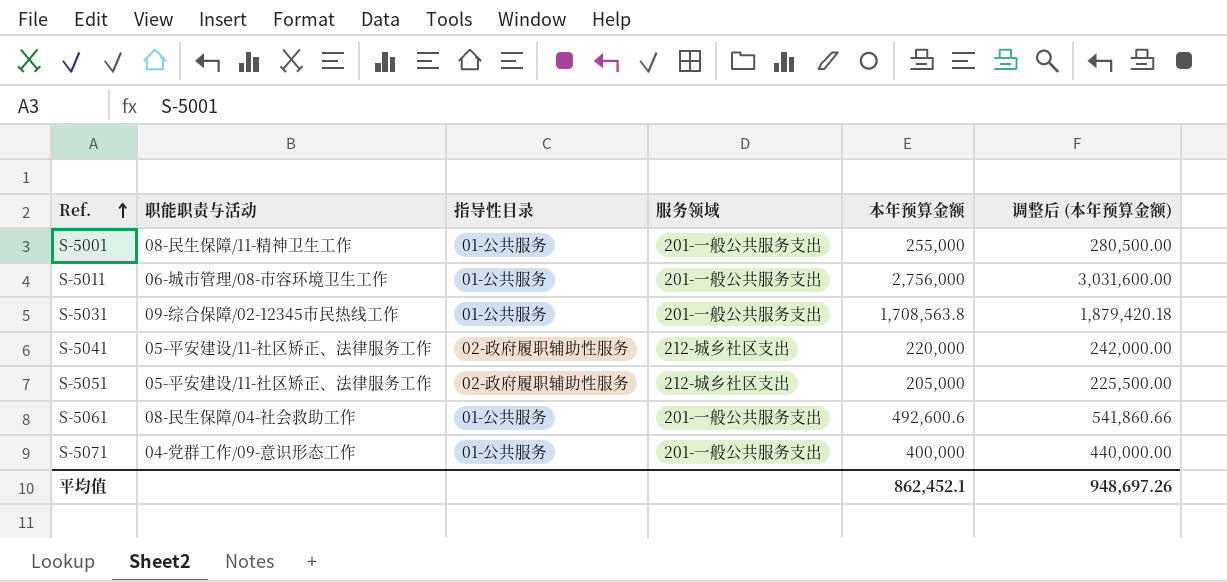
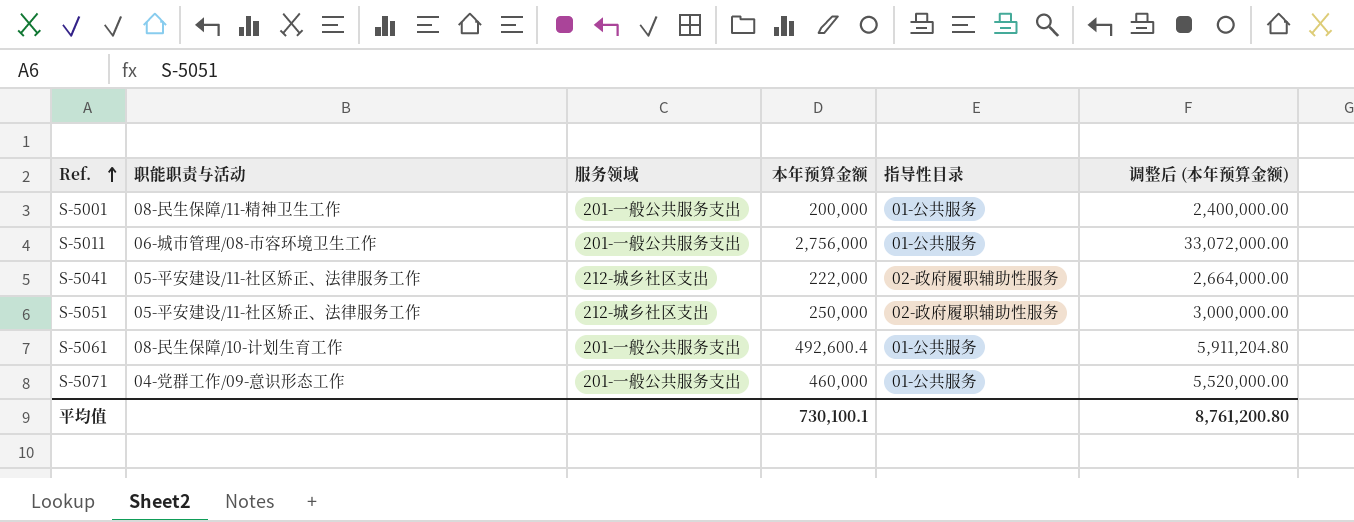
column 指导性目录 | position: 3 -> 5
column 调整后 (本年预算金额) | formula: [本年预算金额] * 1.1 -> [本年预算金额] * 12
row S-5031: 09-综合保障/02-12345市民热线工作 | 01-公共服务 | 201-一般公共服务支出 | 1,708,563.8 | 1,879,420.18 -> none
S-5001 | 本年预算金额: 255,000 -> 200,000
S-5041 | 本年预算金额: 220,000 -> 222,000
S-5051 | 本年预算金额: 205,000 -> 250,000
S-5061 | 职能职责与活动: 08-民生保障/04-社会救助工作 -> 08-民生保障/10-计划生育工作
S-5061 | 本年预算金额: 492,600.6 -> 492,600.4
S-5071 | 本年预算金额: 400,000 -> 460,000
平均值 | 本年预算金额: 862,452.1 -> 730,100.1
平均值 | 调整后 (本年预算金额): 948,697.26 -> 8,761,200.80

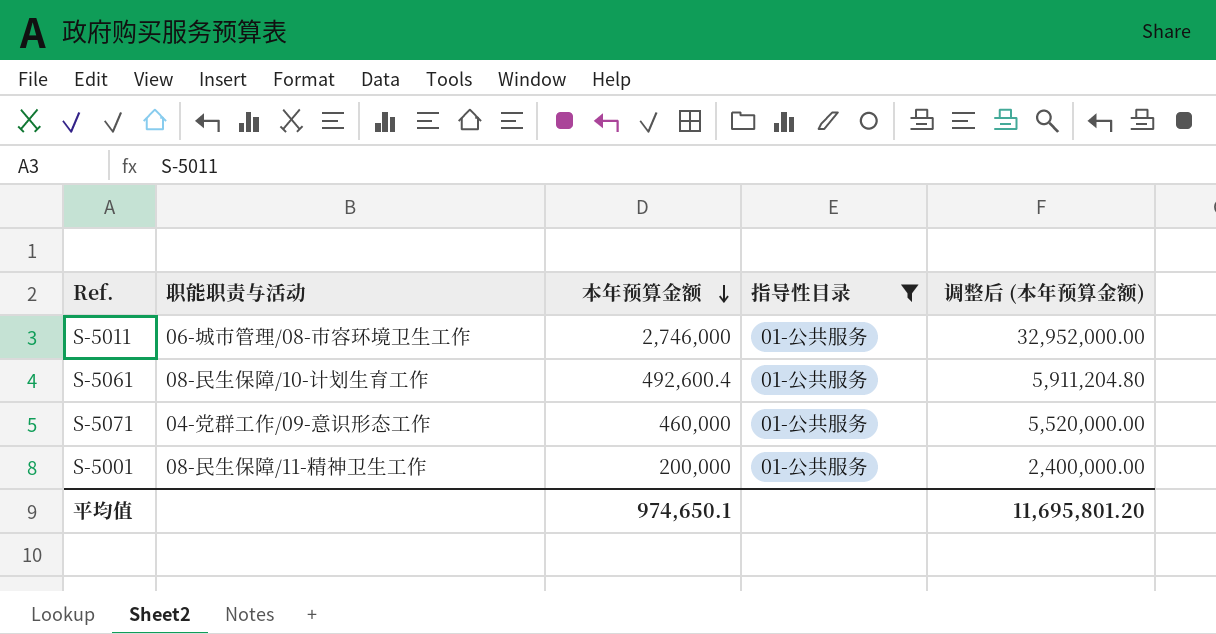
filter: none -> 指导性目录 = 01-公共服务
row order: Ref. ascending -> 本年预算金额 descending
column 服务领域 | position: 3 -> none
S-5011 | 本年预算金额: 2,756,000 -> 2,746,000
S-5011 | 调整后 (本年预算金额): 33,072,000.00 -> 32,952,000.00
平均值 | 本年预算金额: 730,100.1 -> 974,650.1
平均值 | 调整后 (本年预算金额): 8,761,200.80 -> 11,695,801.20

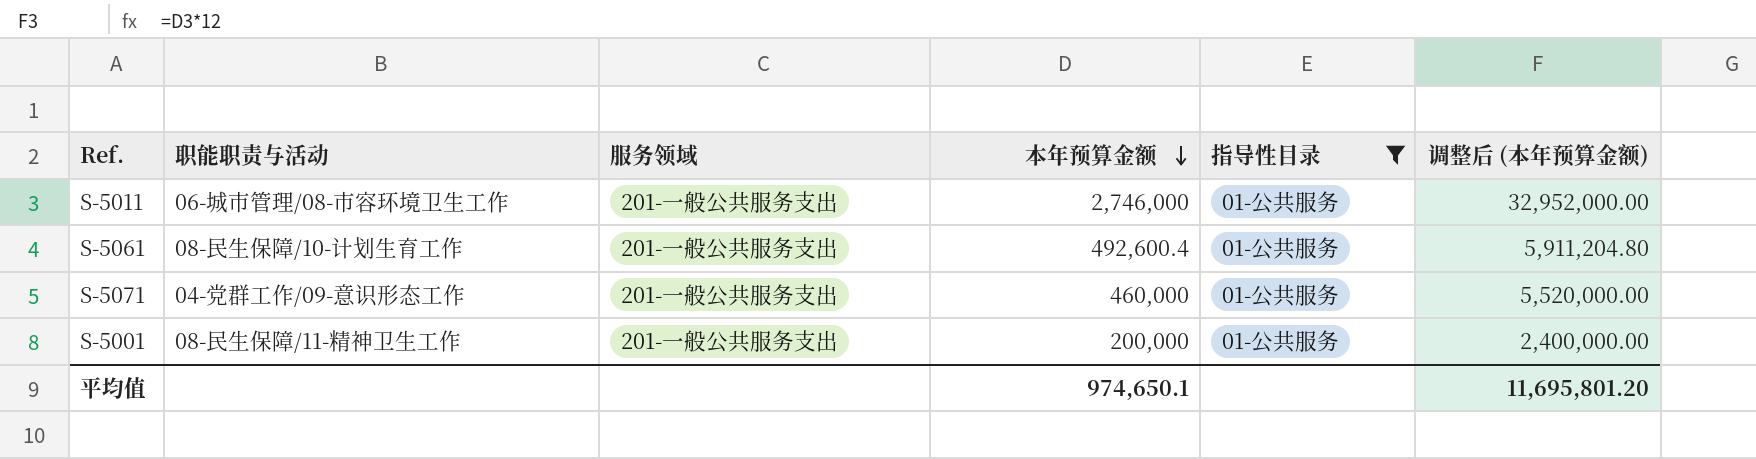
column 服务领域 | position: none -> 3

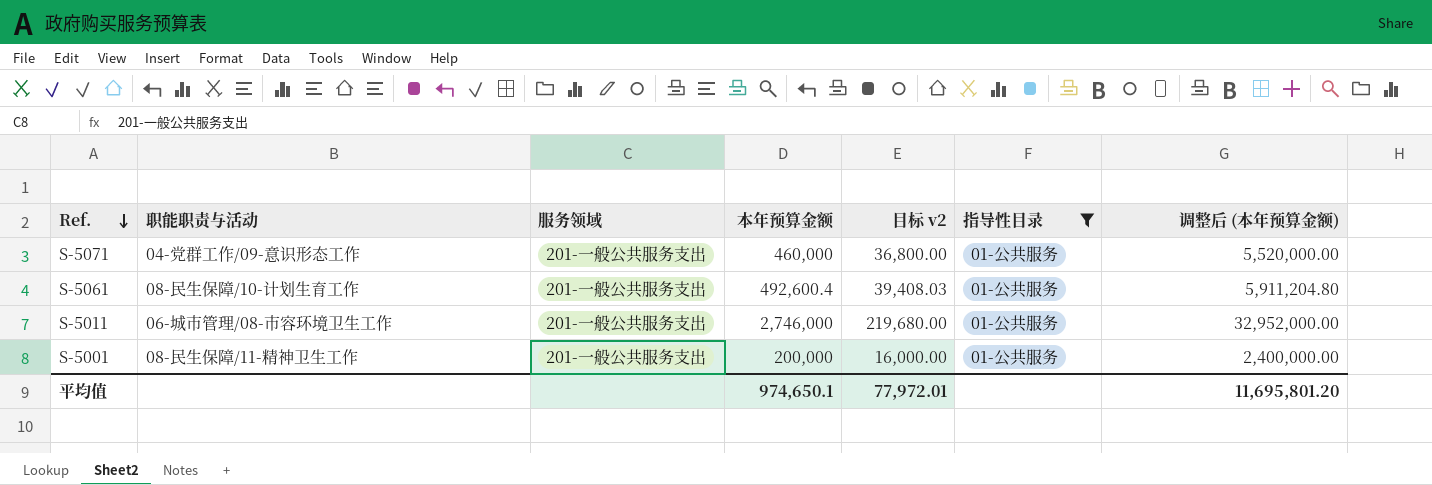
row order: 本年预算金额 descending -> Ref. descending
column 目标 v2 | formula: none -> [本年预算金额] * 0.08

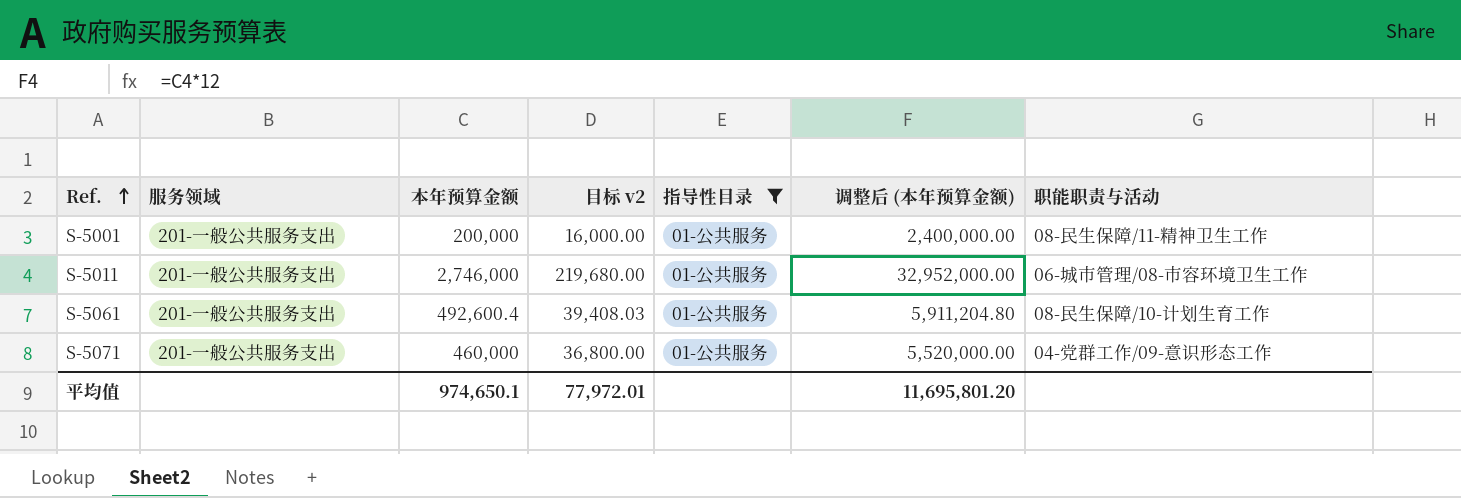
row order: Ref. descending -> Ref. ascending
column 职能职责与活动 | position: 2 -> 7

